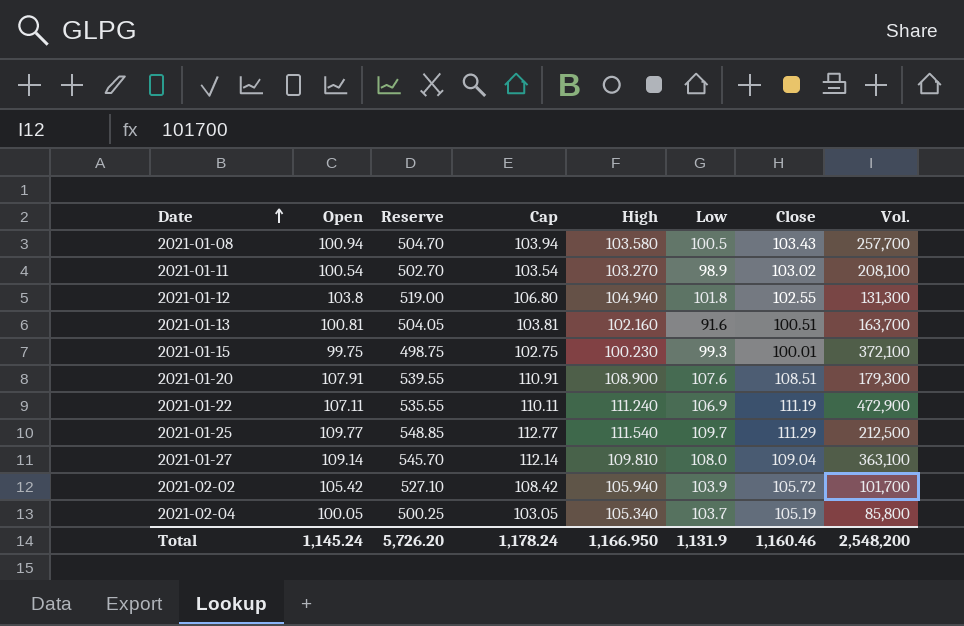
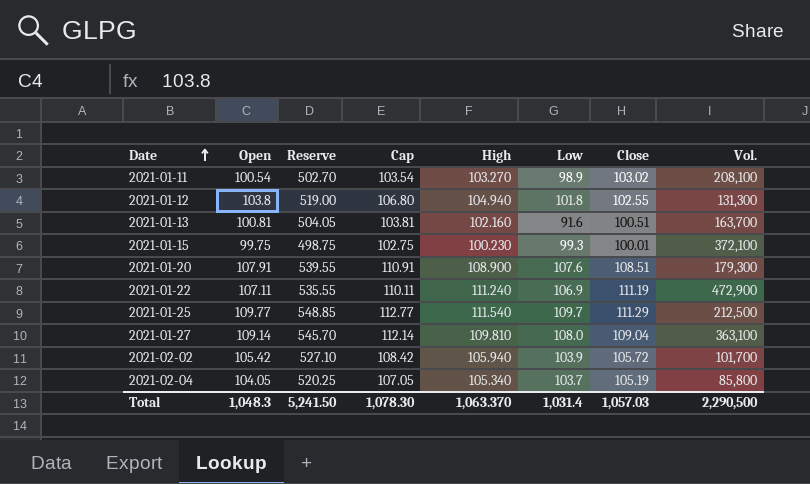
row 2021-01-08: 100.94 | 504.70 | 103.94 | 103.580 | 100.5 | 103.43 | 257,700 -> none
2021-02-04 | Open: 100.05 -> 104.05
2021-02-04 | Reserve: 500.25 -> 520.25
2021-02-04 | Cap: 103.05 -> 107.05
Total | Open: 1,145.24 -> 1,048.3
Total | Reserve: 5,726.20 -> 5,241.50
Total | Cap: 1,178.24 -> 1,078.30
Total | High: 1,166.950 -> 1,063.370
Total | Low: 1,131.9 -> 1,031.4
Total | Close: 1,160.46 -> 1,057.03
Total | Vol.: 2,548,200 -> 2,290,500

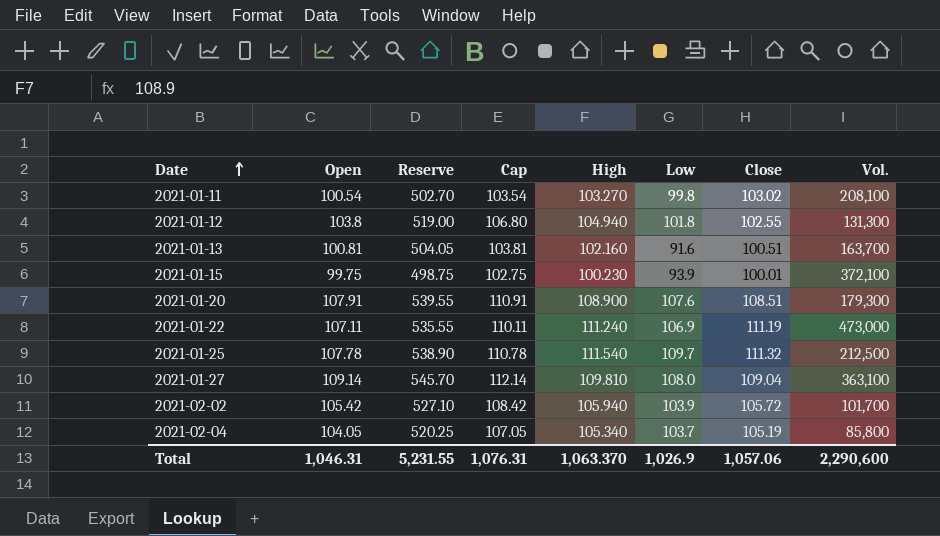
2021-01-11 | Low: 98.9 -> 99.8
2021-01-15 | Low: 99.3 -> 93.9
2021-01-22 | Vol.: 472,900 -> 473,000
2021-01-25 | Open: 109.77 -> 107.78
2021-01-25 | Reserve: 548.85 -> 538.90
2021-01-25 | Cap: 112.77 -> 110.78
2021-01-25 | Close: 111.29 -> 111.32
Total | Open: 1,048.3 -> 1,046.31
Total | Reserve: 5,241.50 -> 5,231.55
Total | Cap: 1,078.30 -> 1,076.31
Total | Low: 1,031.4 -> 1,026.9
Total | Close: 1,057.03 -> 1,057.06
Total | Vol.: 2,290,500 -> 2,290,600

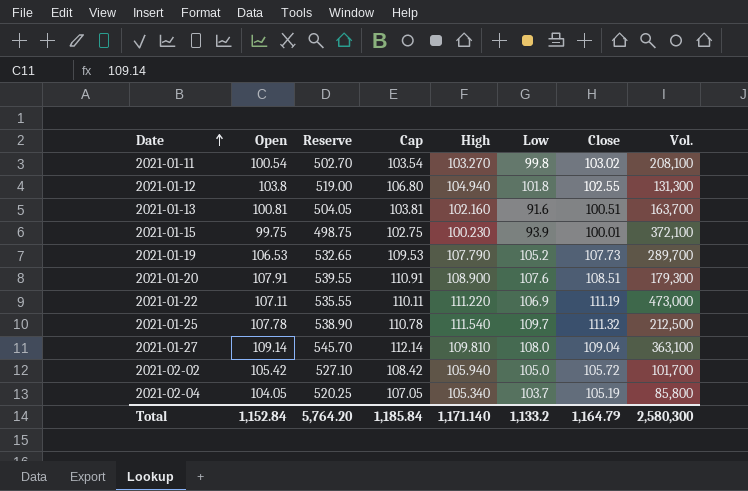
row 2021-01-19: none -> 106.53 | 532.65 | 109.53 | 107.790 | 105.2 | 107.73 | 289,700
2021-01-22 | High: 111.240 -> 111.220
2021-02-02 | Low: 103.9 -> 105.0
Total | Open: 1,046.31 -> 1,152.84
Total | Reserve: 5,231.55 -> 5,764.20
Total | Cap: 1,076.31 -> 1,185.84
Total | High: 1,063.370 -> 1,171.140
Total | Low: 1,026.9 -> 1,133.2
Total | Close: 1,057.06 -> 1,164.79
Total | Vol.: 2,290,600 -> 2,580,300

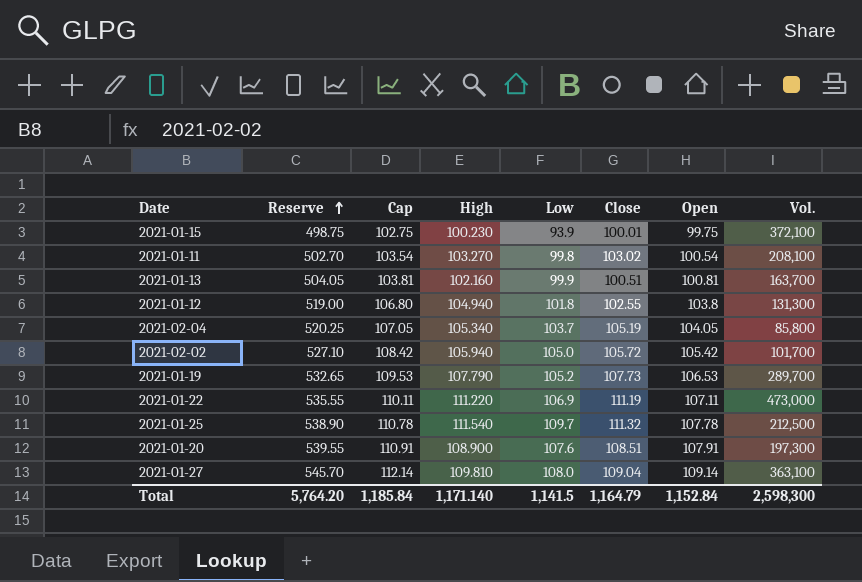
row order: Date ascending -> Reserve ascending
column Open | position: 2 -> 7
2021-01-13 | Low: 91.6 -> 99.9
2021-01-20 | Vol.: 179,300 -> 197,300
Total | Low: 1,133.2 -> 1,141.5
Total | Vol.: 2,580,300 -> 2,598,300

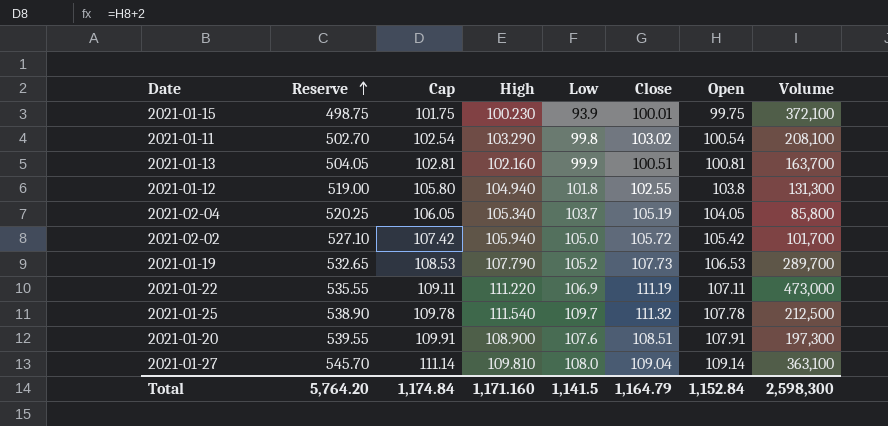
column Cap | formula: [Open] + 3 -> [Open] + 2
column name: Vol. -> Volume
2021-01-11 | High: 103.270 -> 103.290
Total | Cap: 1,185.84 -> 1,174.84
Total | High: 1,171.140 -> 1,171.160

